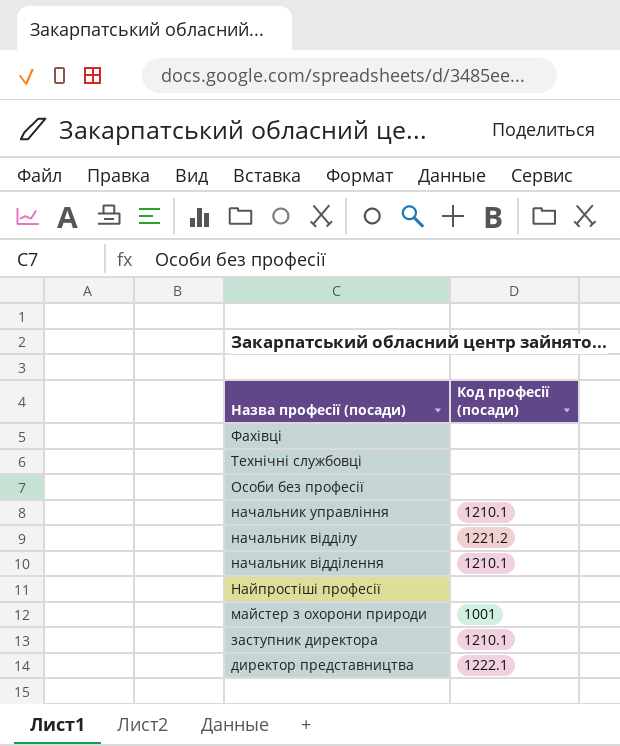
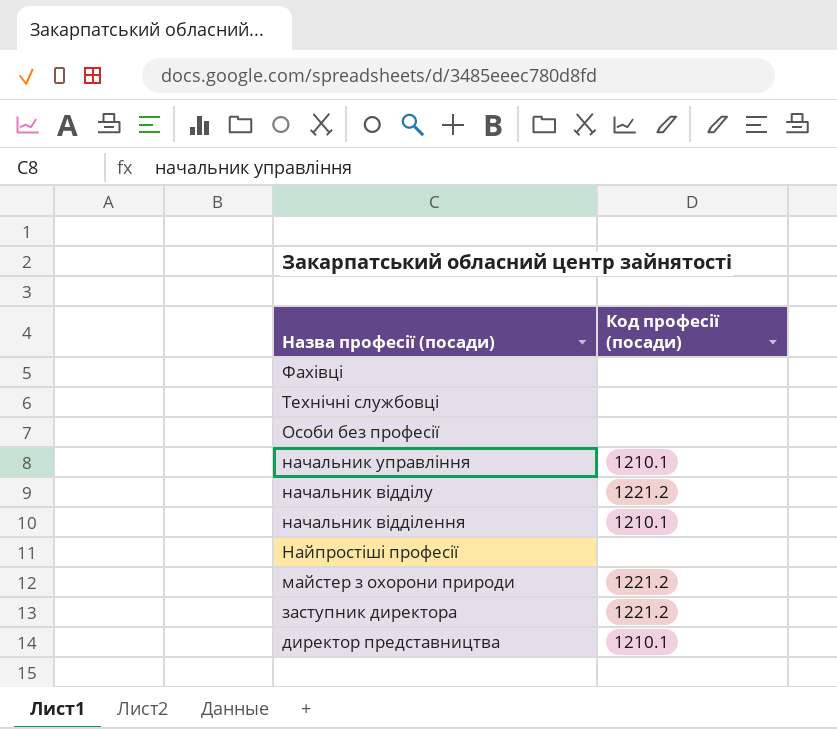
майстер з охорони природи | Код професії (посади): 1001 -> 1221.2
заступник директора | Код професії (посади): 1210.1 -> 1221.2
директор представництва | Код професії (посади): 1222.1 -> 1210.1

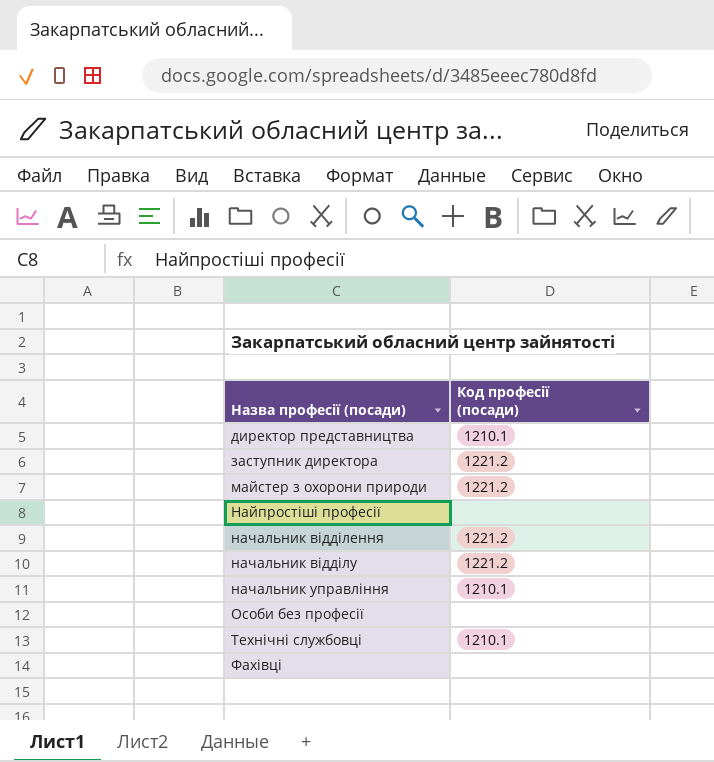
row order: Назва професії (посади) descending -> Назва професії (посади) ascending
начальник відділення | Код професії (посади): 1210.1 -> 1221.2
Технічні службовці | Код професії (посади): none -> 1210.1

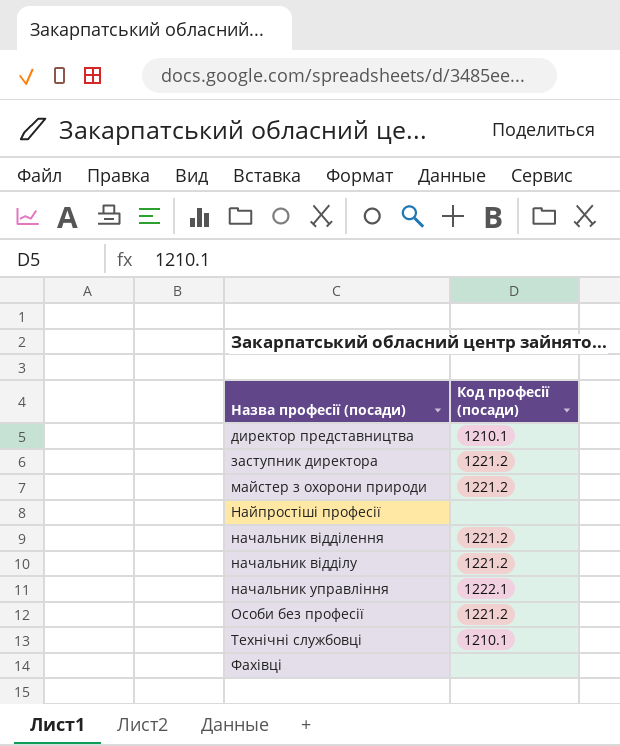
начальник управління | Код професії (посади): 1210.1 -> 1222.1
Особи без професії | Код професії (посади): none -> 1221.2

